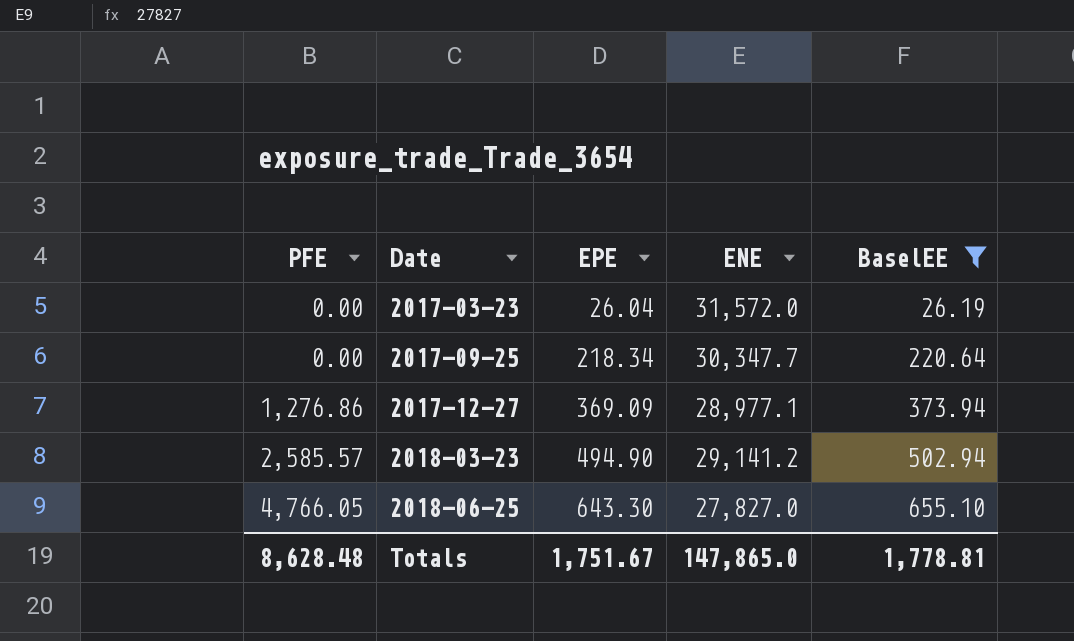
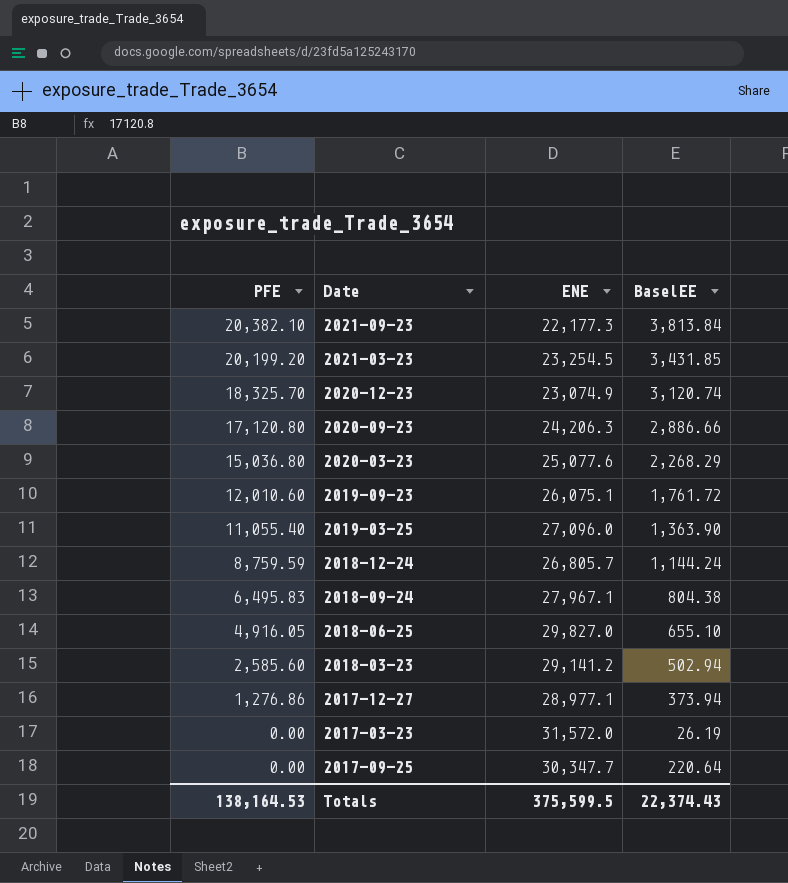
filter: BaselEE <= 655.10 -> none
row order: PFE ascending -> PFE descending
column EPE | position: 3 -> none
2018-06-25 | PFE: 4,766.05 -> 4,916.05
2018-06-25 | ENE: 27,827.0 -> 29,827.0
2018-03-23 | PFE: 2,585.57 -> 2,585.60
Totals | PFE: 8,628.48 -> 138,164.53
Totals | ENE: 147,865.0 -> 375,599.5
Totals | BaselEE: 1,778.81 -> 22,374.43

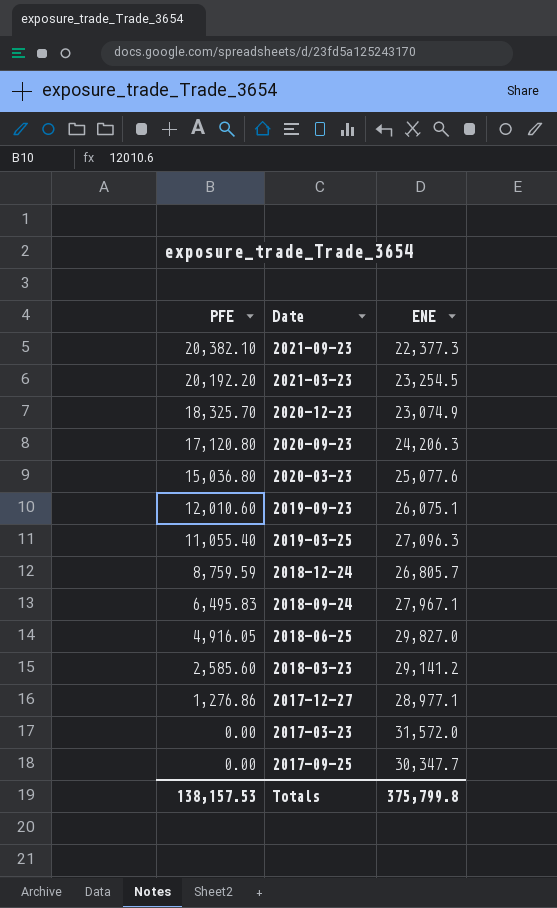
column BaselEE | position: 4 -> none
2021-09-23 | ENE: 22,177.3 -> 22,377.3
2021-03-23 | PFE: 20,199.20 -> 20,192.20
2019-03-25 | ENE: 27,096.0 -> 27,096.3
Totals | PFE: 138,164.53 -> 138,157.53
Totals | ENE: 375,599.5 -> 375,799.8

